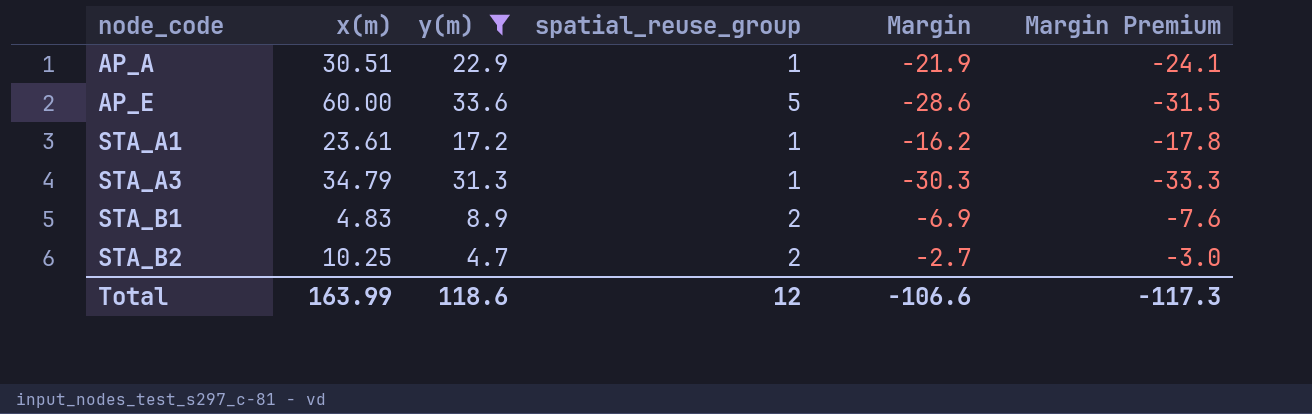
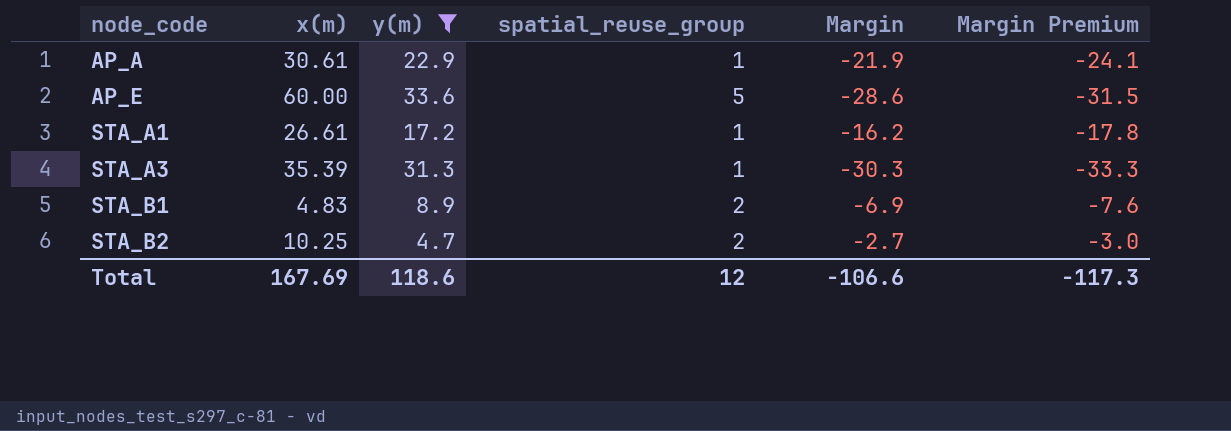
AP_A | x(m): 30.51 -> 30.61
STA_A1 | x(m): 23.61 -> 26.61
STA_A3 | x(m): 34.79 -> 35.39
Total | x(m): 163.99 -> 167.69

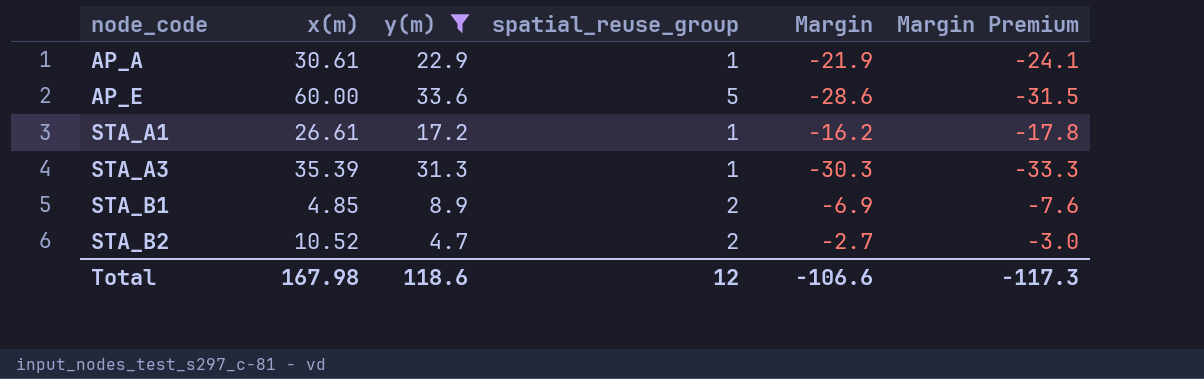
STA_B1 | x(m): 4.83 -> 4.85
STA_B2 | x(m): 10.25 -> 10.52
Total | x(m): 167.69 -> 167.98

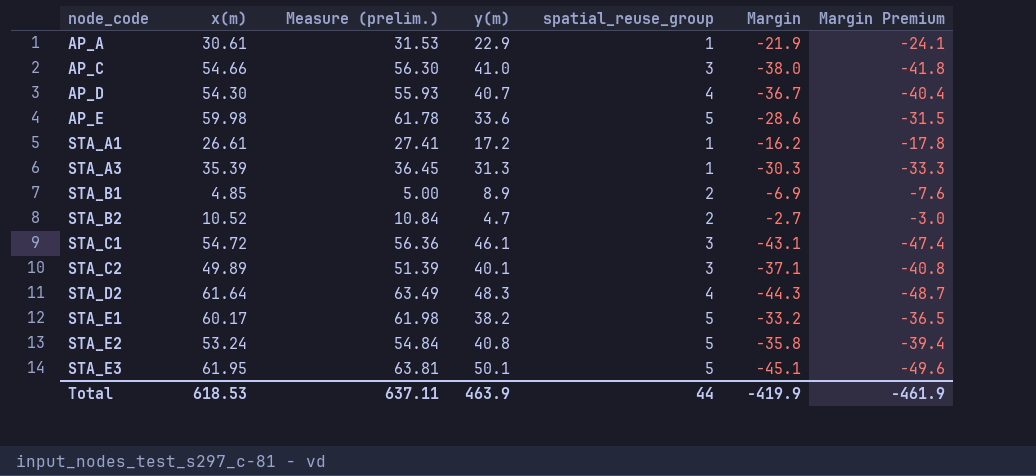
filter: y(m) <= 33.6 -> none
column Measure (prelim.) | formula: none -> [x(m)] * 1.03
AP_E | x(m): 60.00 -> 59.98
Total | x(m): 167.98 -> 618.53
Total | y(m): 118.6 -> 463.9
Total | spatial_reuse_group: 12 -> 44
Total | Margin: -106.6 -> -419.9
Total | Margin Premium: -117.3 -> -461.9

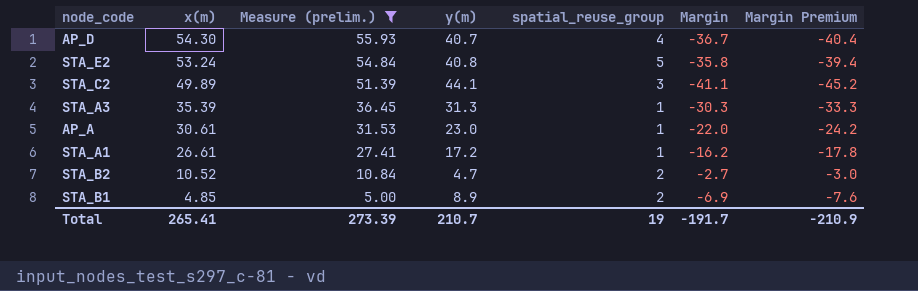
filter: none -> Measure (prelim.) <= 55.93
row order: node_code ascending -> x(m) descending
STA_C2 | y(m): 40.1 -> 44.1
STA_C2 | Margin: -37.1 -> -41.1
STA_C2 | Margin Premium: -40.8 -> -45.2
AP_A | y(m): 22.9 -> 23.0
AP_A | Margin: -21.9 -> -22.0
AP_A | Margin Premium: -24.1 -> -24.2
Total | x(m): 618.53 -> 265.41
Total | Measure (prelim.): 637.11 -> 273.39
Total | y(m): 463.9 -> 210.7
Total | spatial_reuse_group: 44 -> 19
Total | Margin: -419.9 -> -191.7
Total | Margin Premium: -461.9 -> -210.9

